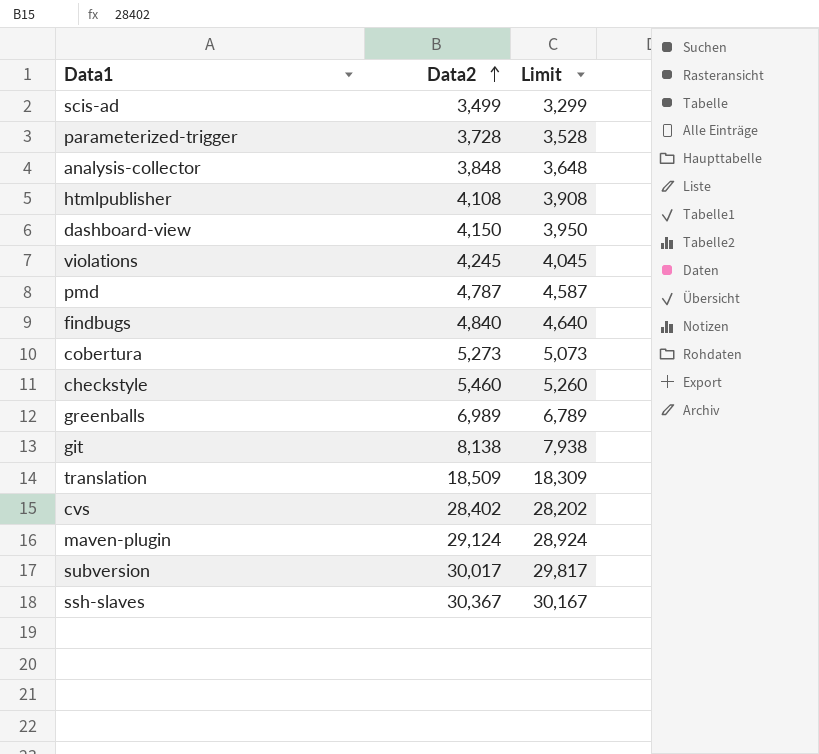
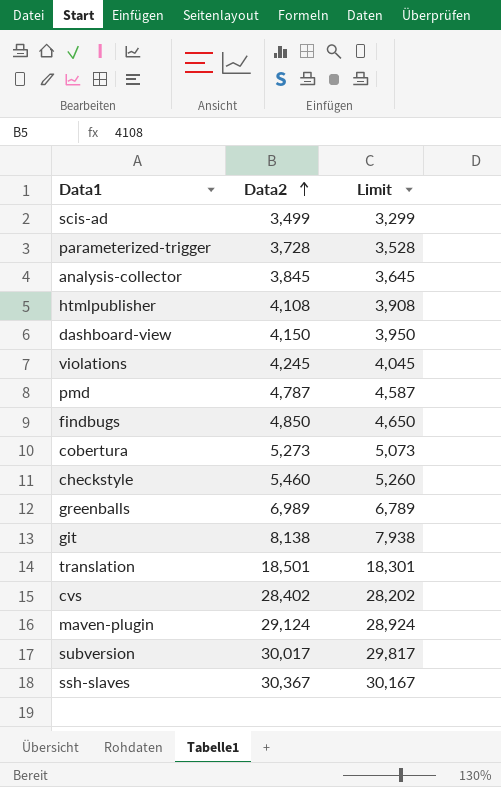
analysis-collector | Data2: 3,848 -> 3,845
analysis-collector | Limit: 3,648 -> 3,645
findbugs | Data2: 4,840 -> 4,850
findbugs | Limit: 4,640 -> 4,650
translation | Data2: 18,509 -> 18,501
translation | Limit: 18,309 -> 18,301

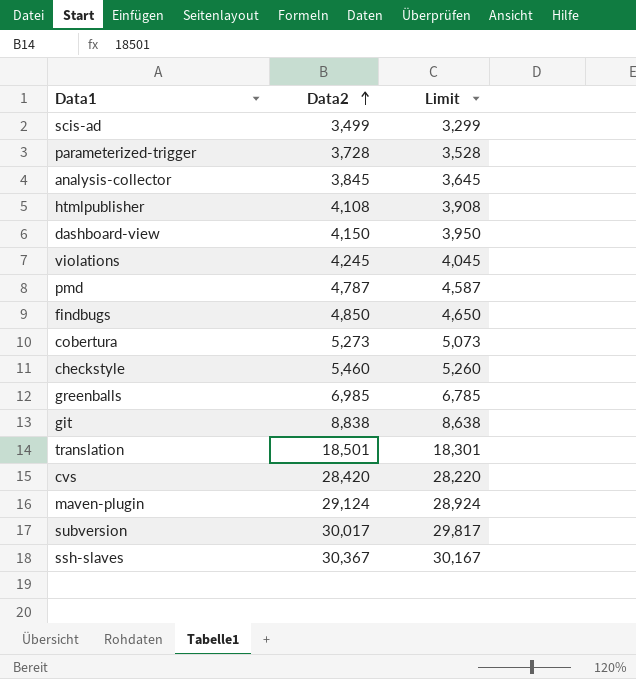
greenballs | Data2: 6,989 -> 6,985
greenballs | Limit: 6,789 -> 6,785
git | Data2: 8,138 -> 8,838
git | Limit: 7,938 -> 8,638
cvs | Data2: 28,402 -> 28,420
cvs | Limit: 28,202 -> 28,220

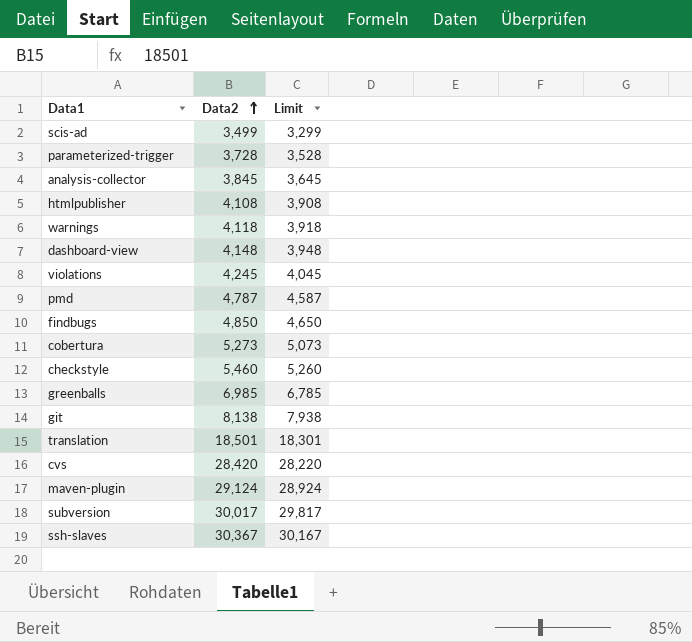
row warnings: none -> 4,118 | 3,918
dashboard-view | Data2: 4,150 -> 4,148
dashboard-view | Limit: 3,950 -> 3,948
git | Data2: 8,838 -> 8,138
git | Limit: 8,638 -> 7,938

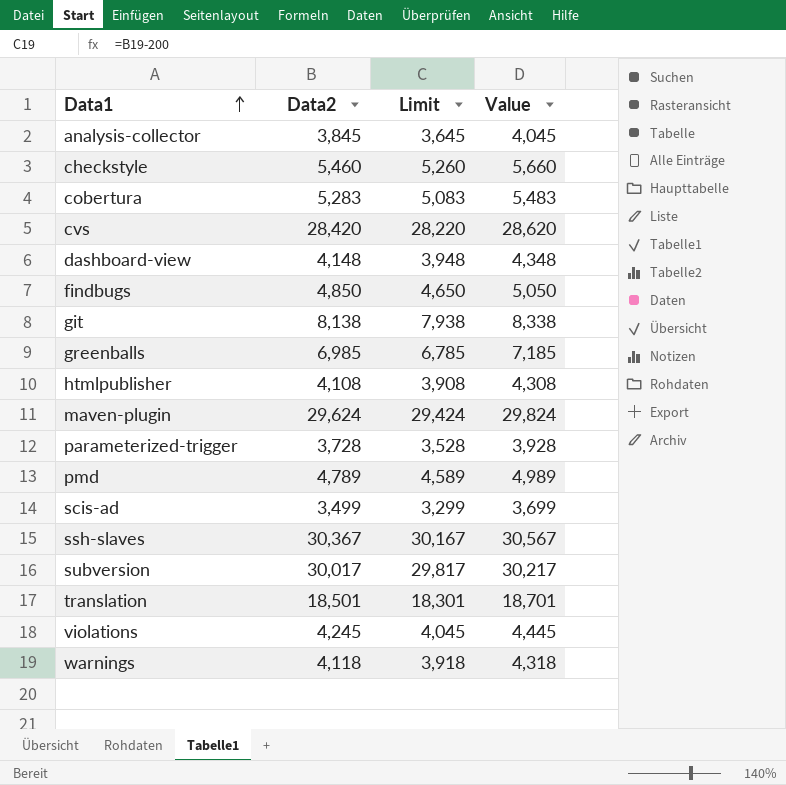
row order: Data2 ascending -> Data1 ascending
column Value | formula: none -> [Data2] + 200
cobertura | Data2: 5,273 -> 5,283
cobertura | Limit: 5,073 -> 5,083
maven-plugin | Data2: 29,124 -> 29,624
maven-plugin | Limit: 28,924 -> 29,424
pmd | Data2: 4,787 -> 4,789
pmd | Limit: 4,587 -> 4,589

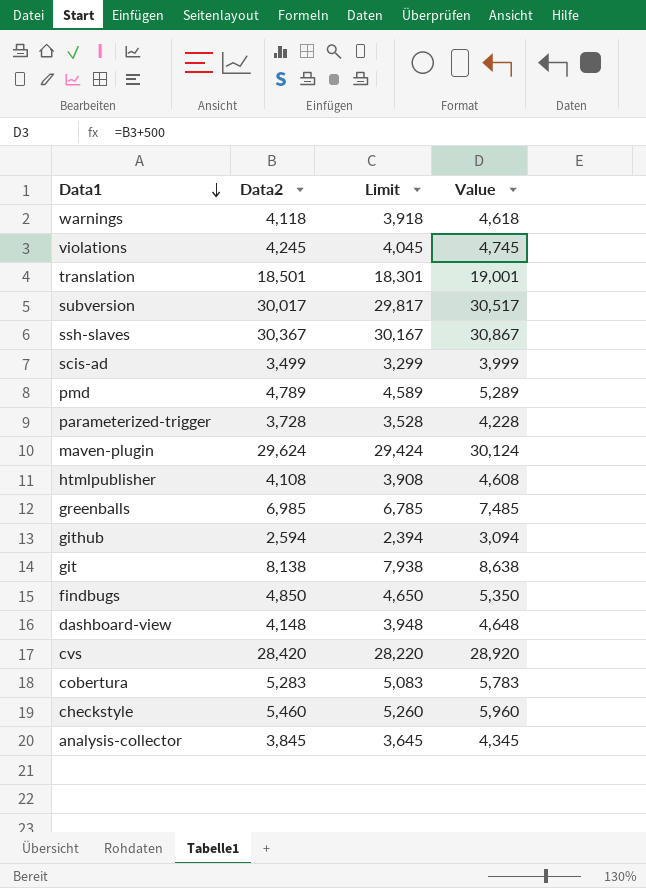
row order: Data1 ascending -> Data1 descending
column Value | formula: [Data2] + 200 -> [Data2] + 500
row github: none -> 2,594 | 2,394 | 3,094

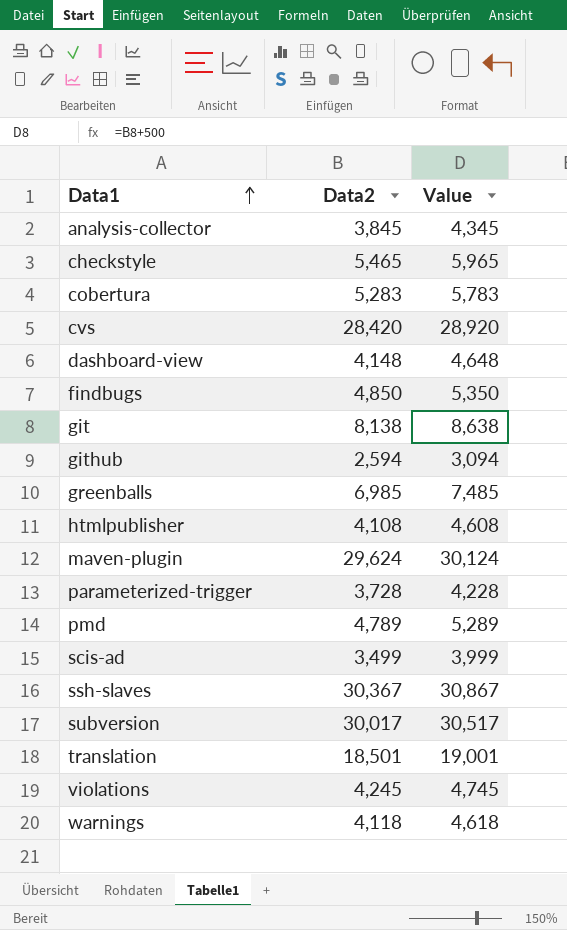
row order: Data1 descending -> Data1 ascending
column Limit | formula: [Data2] - 200 -> none
checkstyle | Data2: 5,460 -> 5,465
checkstyle | Value: 5,960 -> 5,965

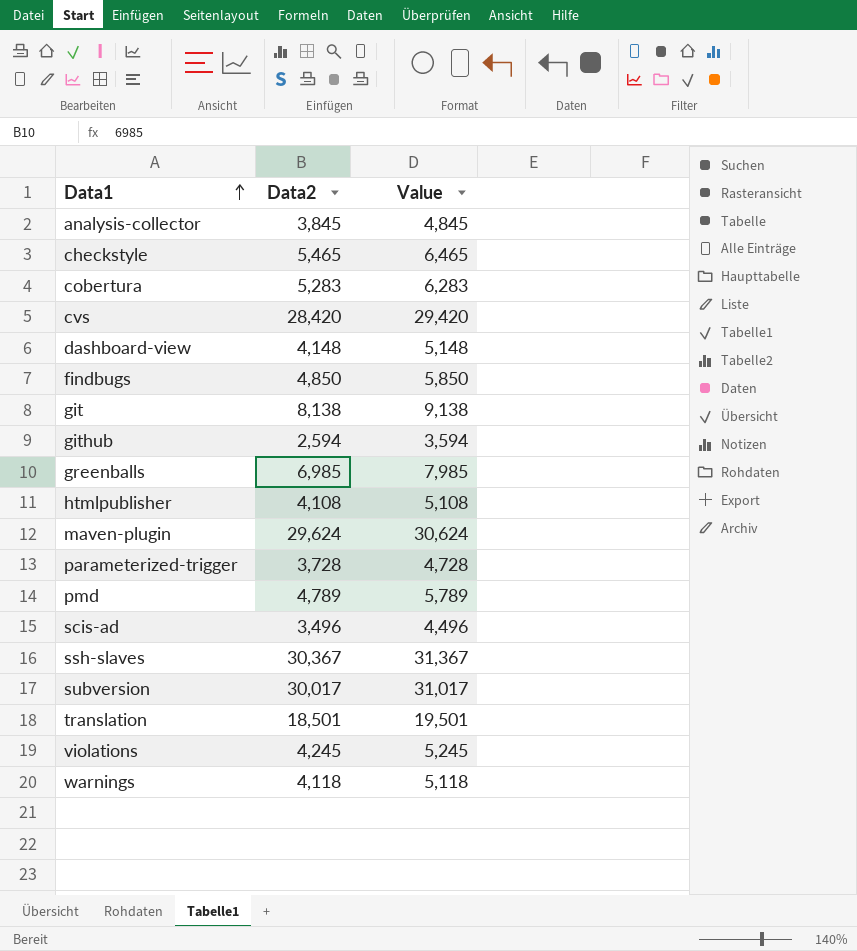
column Value | formula: [Data2] + 500 -> [Data2] + 1000
scis-ad | Data2: 3,499 -> 3,496

